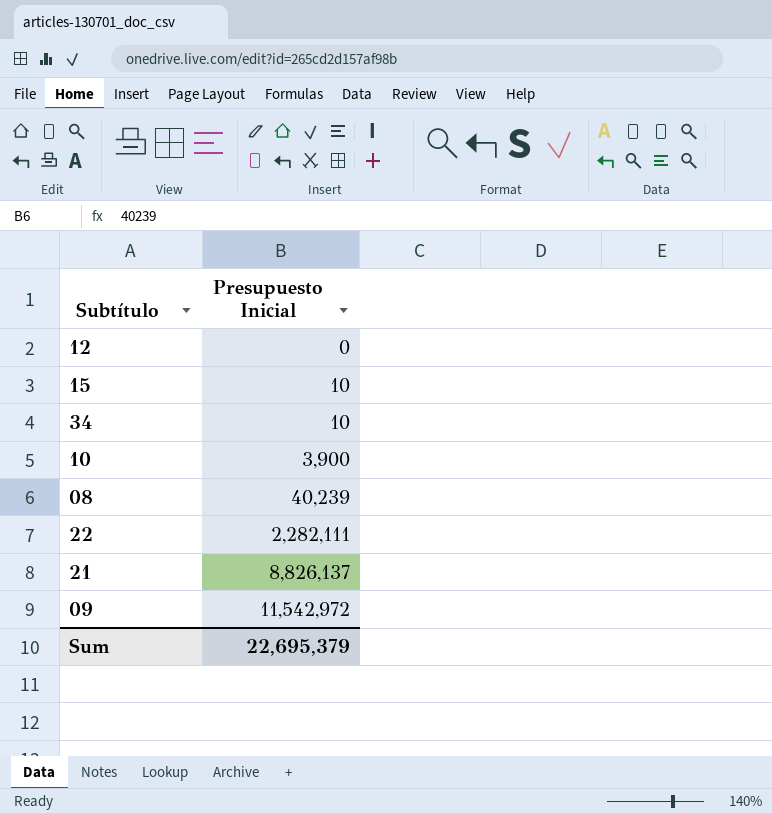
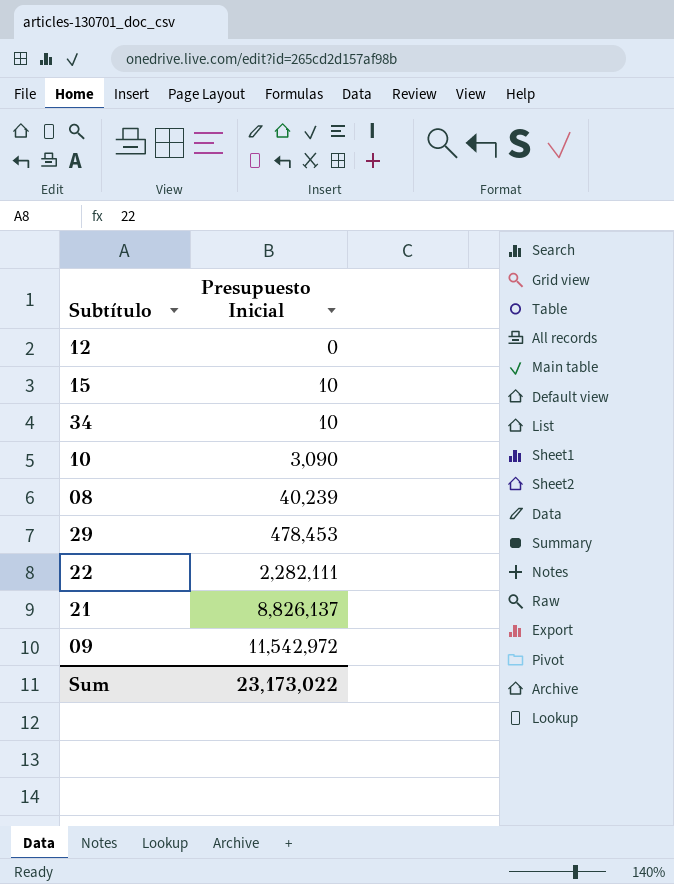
10 | Presupuesto Inicial: 3,900 -> 3,090
row 29: none -> 478,453
Sum | Presupuesto Inicial: 22,695,379 -> 23,173,022

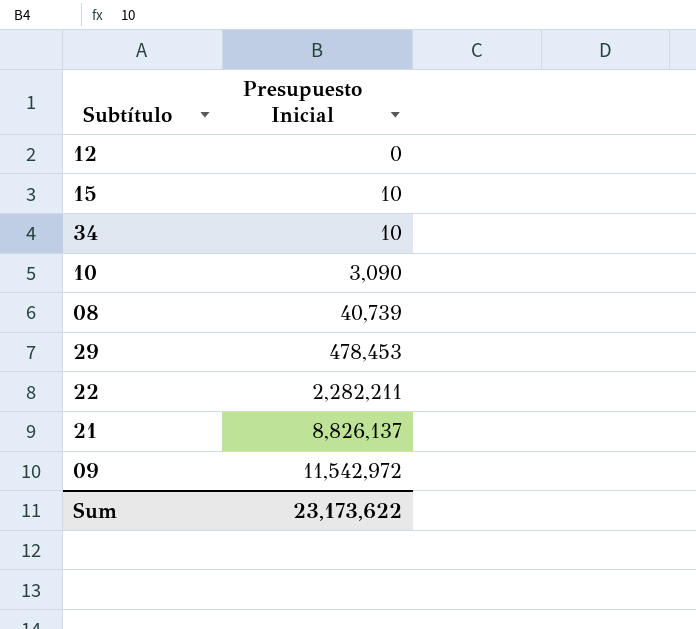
08 | Presupuesto Inicial: 40,239 -> 40,739
22 | Presupuesto Inicial: 2,282,111 -> 2,282,211
Sum | Presupuesto Inicial: 23,173,022 -> 23,173,622

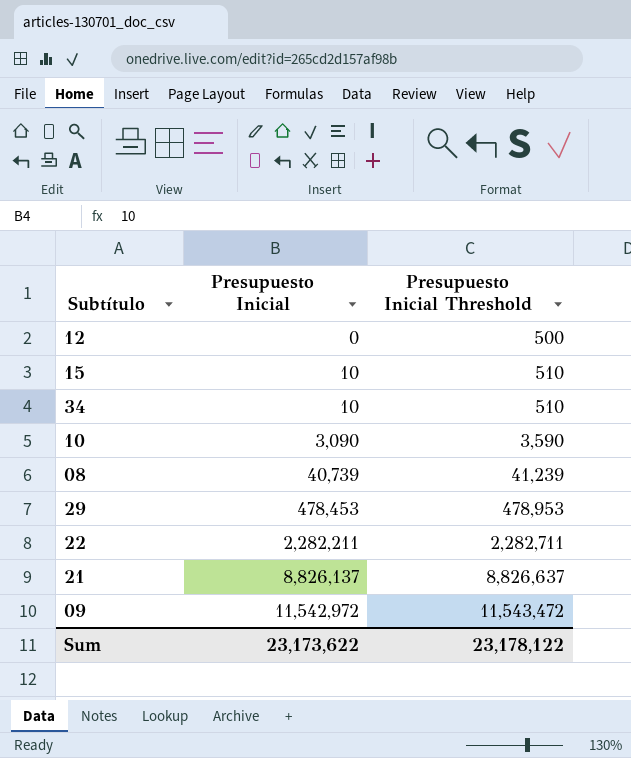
column Presupuesto Inicial Threshold | formula: none -> [Presupuesto Inicial] + 500

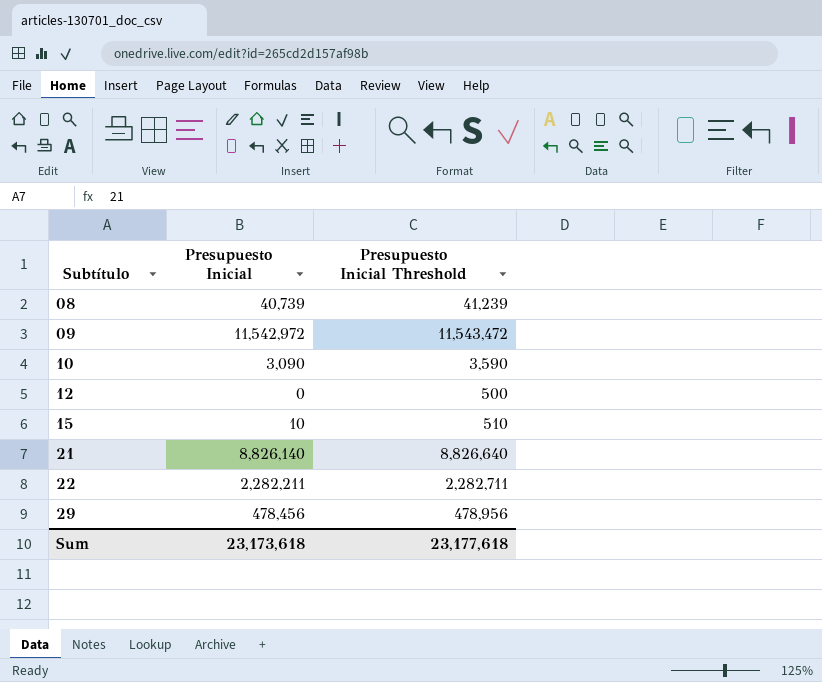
row order: Presupuesto Inicial ascending -> Subtítulo ascending
row 34: 10 | 510 -> none
21 | Presupuesto Inicial: 8,826,137 -> 8,826,140
21 | Presupuesto Inicial Threshold: 8,826,637 -> 8,826,640
29 | Presupuesto Inicial: 478,453 -> 478,456
29 | Presupuesto Inicial Threshold: 478,953 -> 478,956
Sum | Presupuesto Inicial: 23,173,622 -> 23,173,618
Sum | Presupuesto Inicial Threshold: 23,178,122 -> 23,177,618

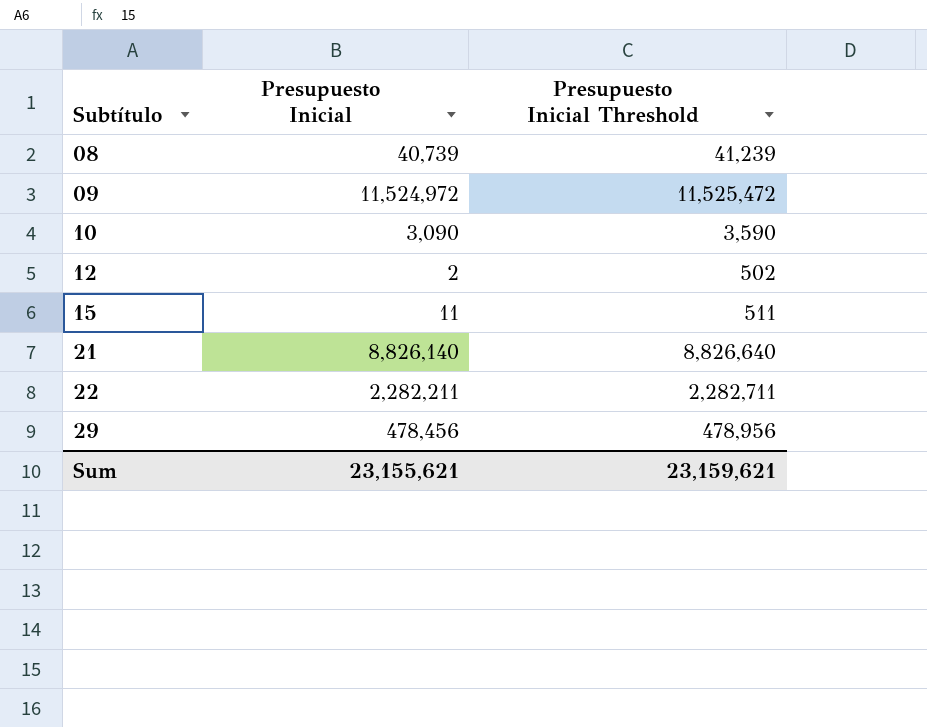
09 | Presupuesto Inicial: 11,542,972 -> 11,524,972
09 | Presupuesto Inicial Threshold: 11,543,472 -> 11,525,472
12 | Presupuesto Inicial: 0 -> 2
12 | Presupuesto Inicial Threshold: 500 -> 502
15 | Presupuesto Inicial: 10 -> 11
15 | Presupuesto Inicial Threshold: 510 -> 511
Sum | Presupuesto Inicial: 23,173,618 -> 23,155,621
Sum | Presupuesto Inicial Threshold: 23,177,618 -> 23,159,621

